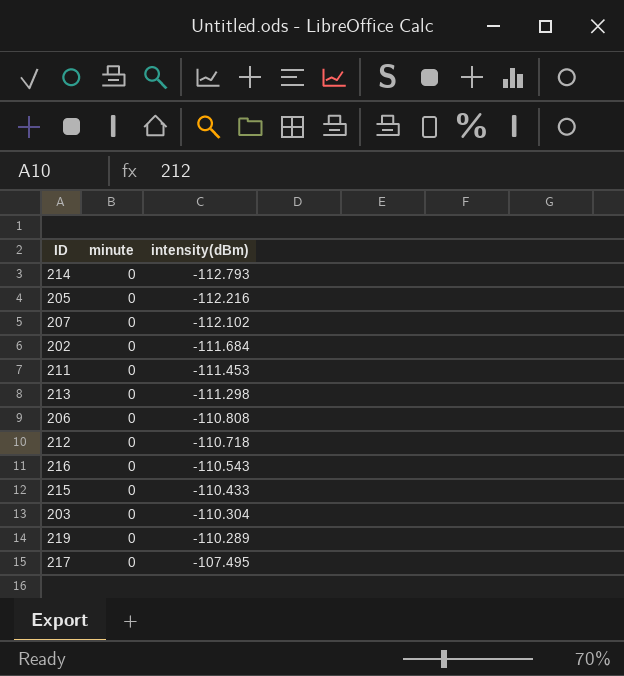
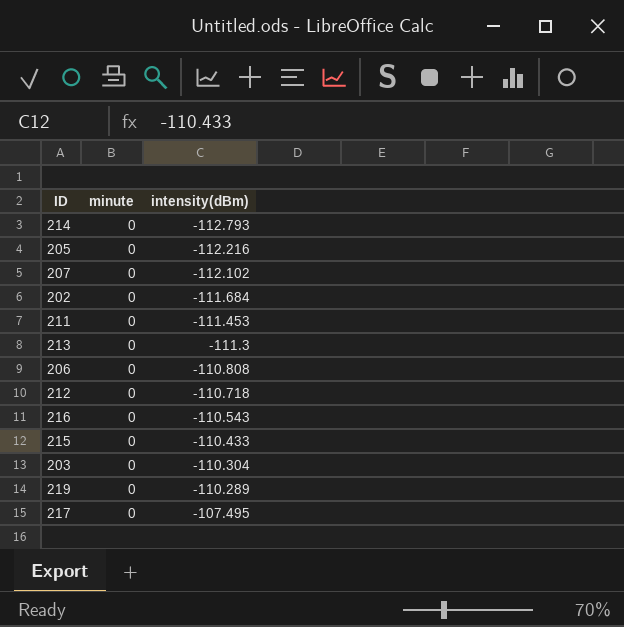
213 | intensity(dBm): -111.298 -> -111.3

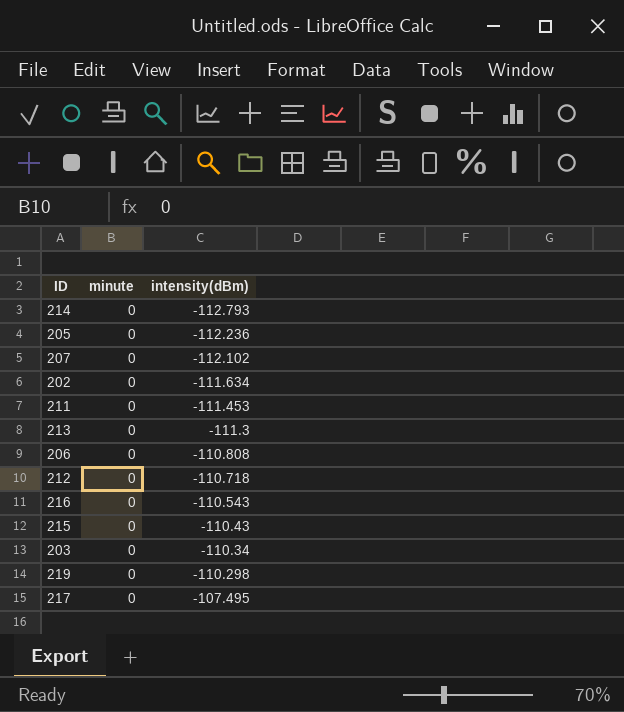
205 | intensity(dBm): -112.216 -> -112.236
202 | intensity(dBm): -111.684 -> -111.634
215 | intensity(dBm): -110.433 -> -110.43
203 | intensity(dBm): -110.304 -> -110.34
219 | intensity(dBm): -110.289 -> -110.298

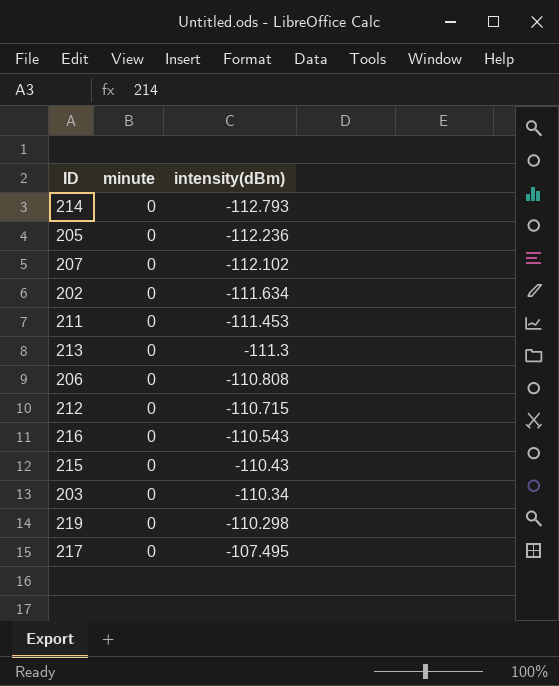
212 | intensity(dBm): -110.718 -> -110.715

